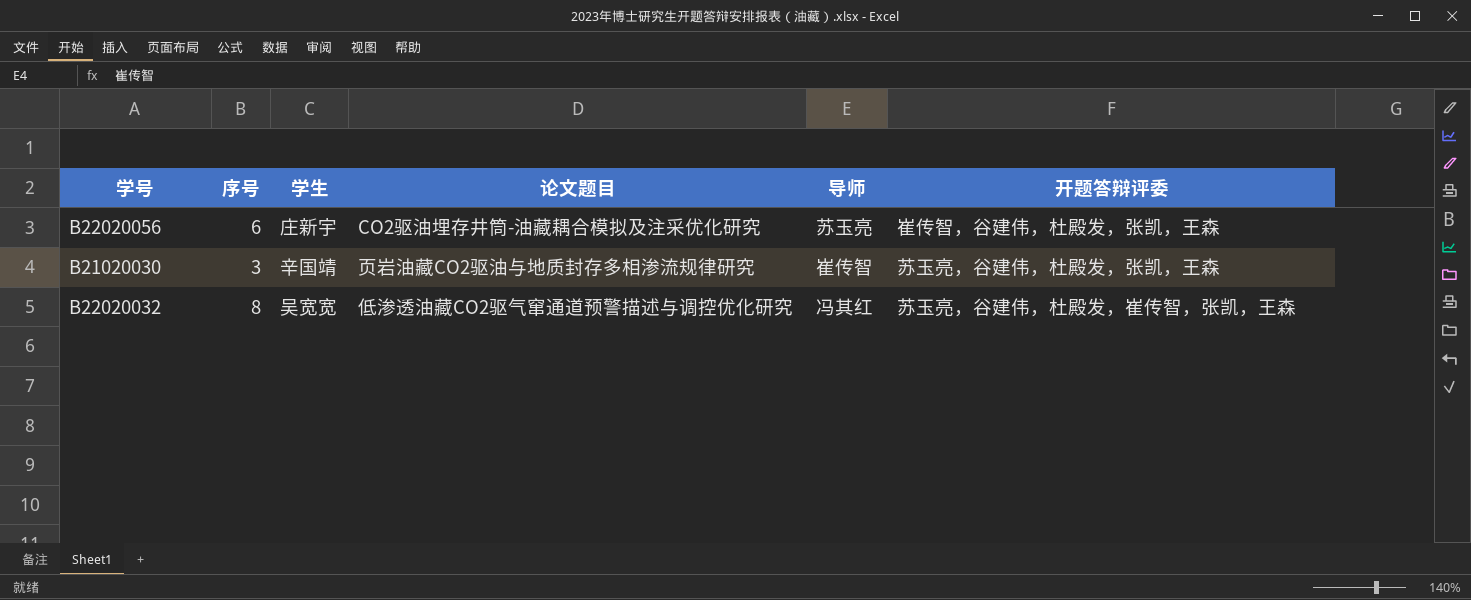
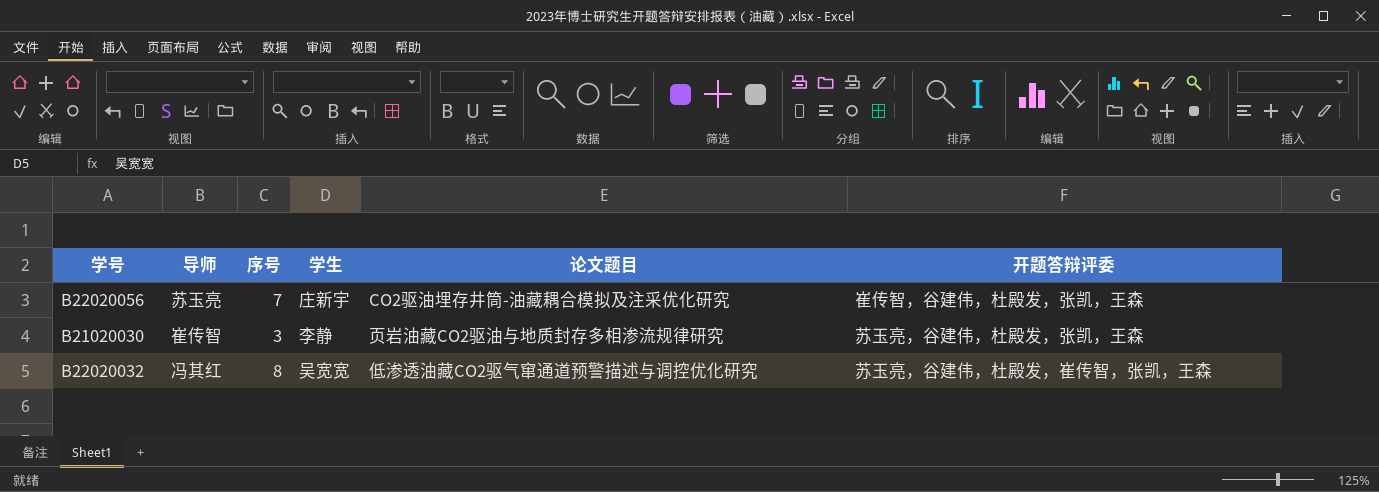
column 导师 | position: 5 -> 2
B22020056 | 序号: 6 -> 7
B21020030 | 学生: 辛国靖 -> 李静

